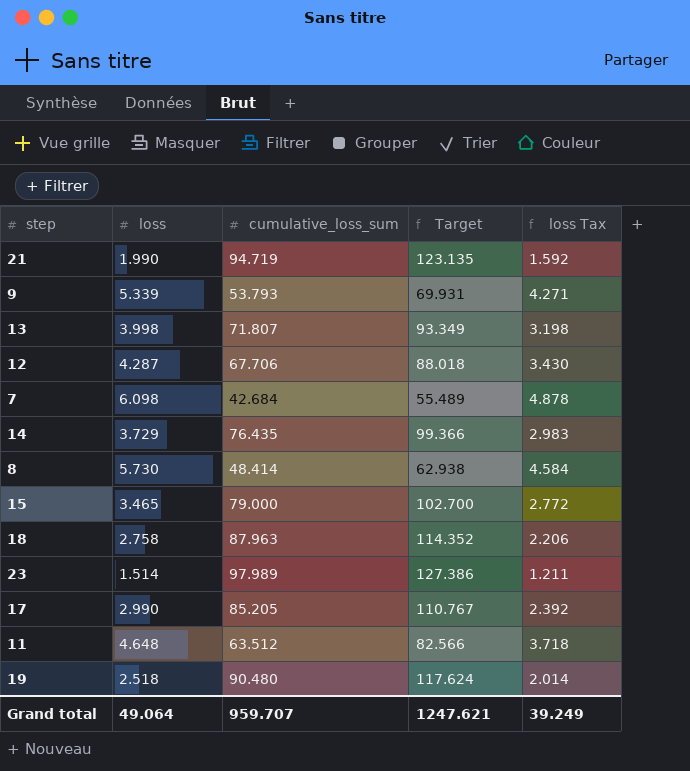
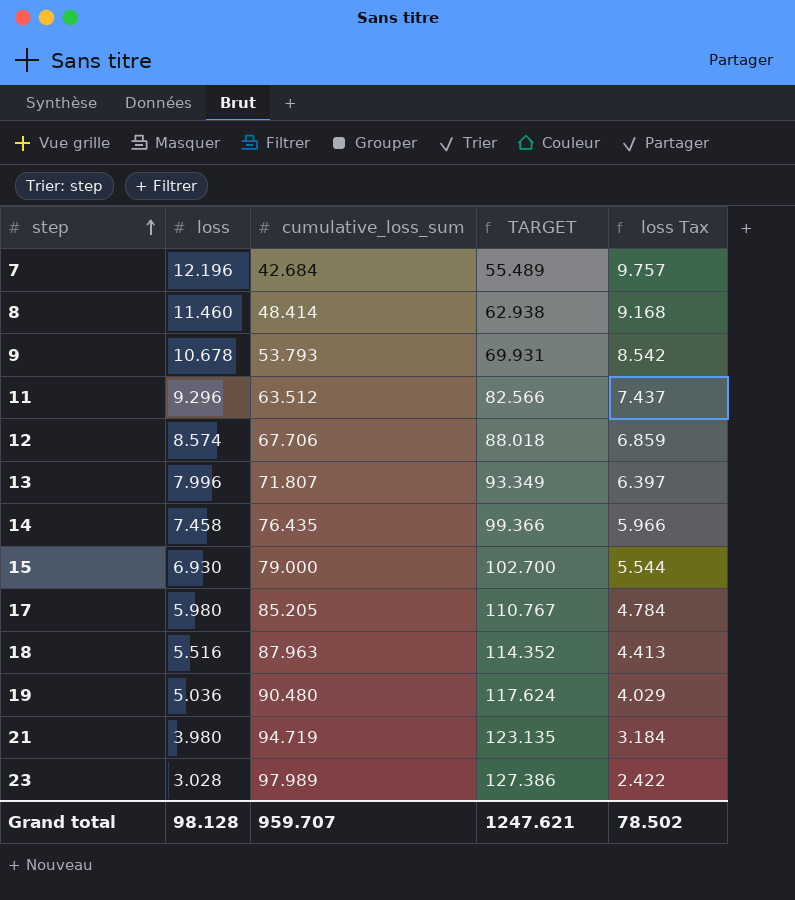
row order: none -> step ascending
column name: Target -> TARGET
7 | loss: 6.098 -> 12.196
7 | loss Tax: 4.878 -> 9.757
8 | loss: 5.730 -> 11.460
8 | loss Tax: 4.584 -> 9.168
9 | loss: 5.339 -> 10.678
9 | loss Tax: 4.271 -> 8.542
11 | loss: 4.648 -> 9.296
11 | loss Tax: 3.718 -> 7.437
12 | loss: 4.287 -> 8.574
12 | loss Tax: 3.430 -> 6.859
13 | loss: 3.998 -> 7.996
13 | loss Tax: 3.198 -> 6.397
14 | loss: 3.729 -> 7.458
14 | loss Tax: 2.983 -> 5.966
15 | loss: 3.465 -> 6.930
15 | loss Tax: 2.772 -> 5.544
17 | loss: 2.990 -> 5.980
17 | loss Tax: 2.392 -> 4.784
18 | loss: 2.758 -> 5.516
18 | loss Tax: 2.206 -> 4.413
19 | loss: 2.518 -> 5.036
19 | loss Tax: 2.014 -> 4.029
21 | loss: 1.990 -> 3.980
21 | loss Tax: 1.592 -> 3.184
23 | loss: 1.514 -> 3.028
23 | loss Tax: 1.211 -> 2.422
Grand total | loss: 49.064 -> 98.128
Grand total | loss Tax: 39.249 -> 78.502

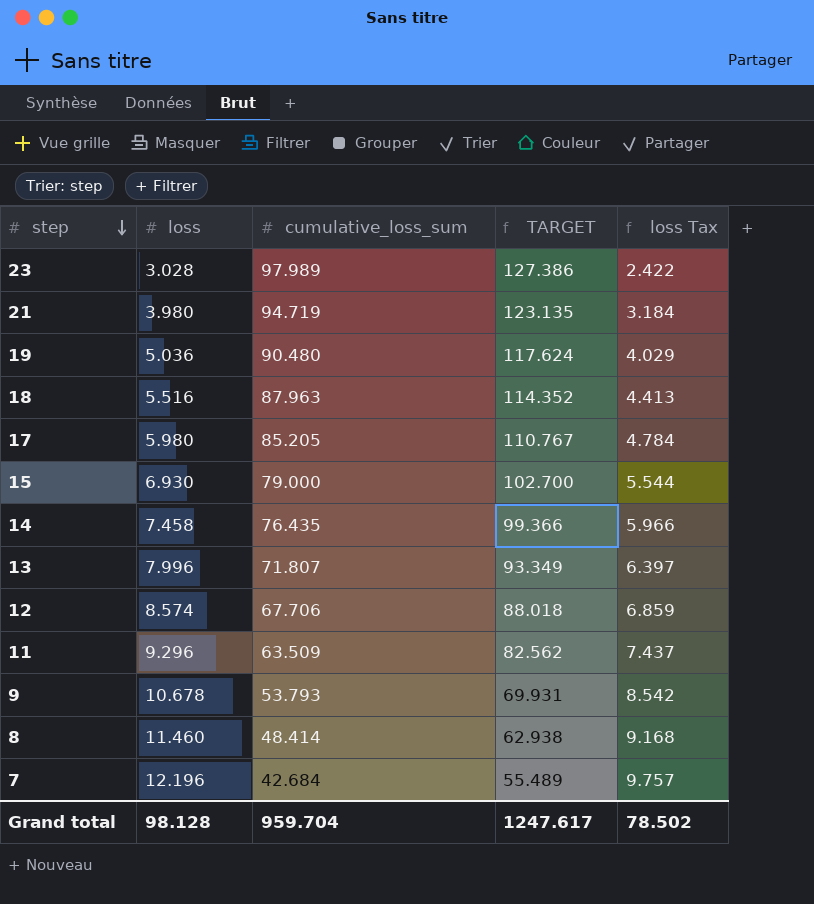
row order: step ascending -> step descending
11 | cumulative_loss_sum: 63.512 -> 63.509
11 | TARGET: 82.566 -> 82.562
Grand total | cumulative_loss_sum: 959.707 -> 959.704
Grand total | TARGET: 1247.621 -> 1247.617

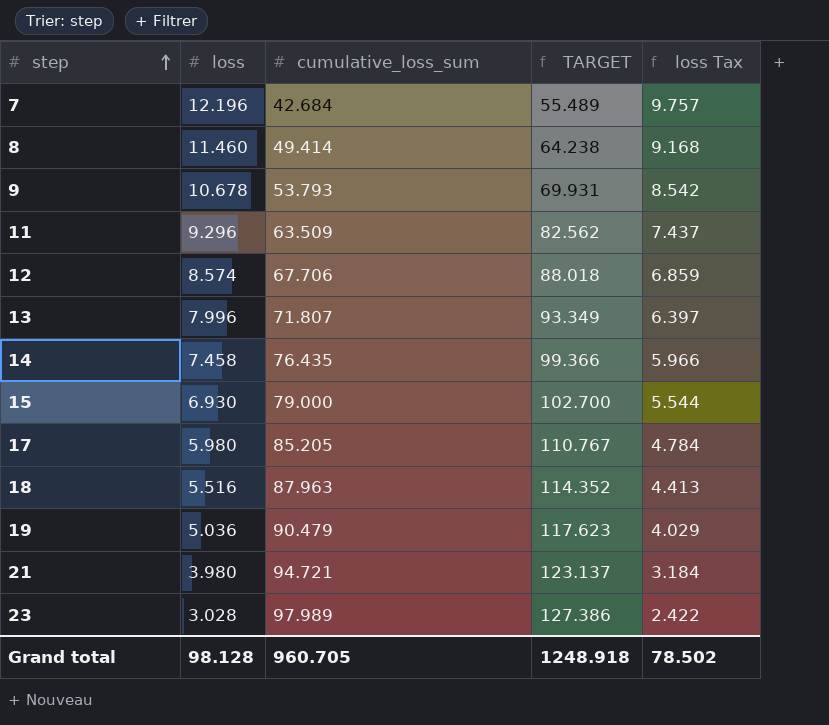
row order: step descending -> step ascending
8 | cumulative_loss_sum: 48.414 -> 49.414
8 | TARGET: 62.938 -> 64.238
19 | cumulative_loss_sum: 90.480 -> 90.479
19 | TARGET: 117.624 -> 117.623
21 | cumulative_loss_sum: 94.719 -> 94.721
21 | TARGET: 123.135 -> 123.137
Grand total | cumulative_loss_sum: 959.704 -> 960.705
Grand total | TARGET: 1247.617 -> 1248.918

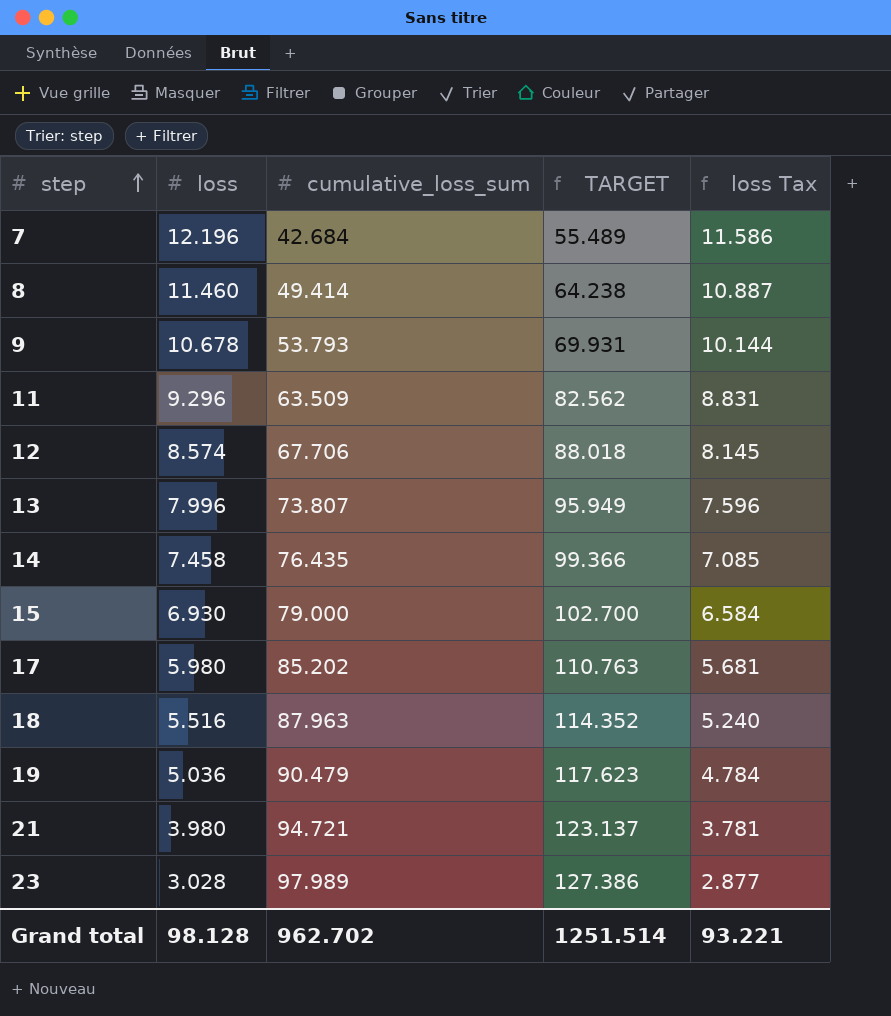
column loss Tax | formula: [loss] * 0.8 -> [loss] * 0.95
13 | cumulative_loss_sum: 71.807 -> 73.807
13 | TARGET: 93.349 -> 95.949
17 | cumulative_loss_sum: 85.205 -> 85.202
17 | TARGET: 110.767 -> 110.763
Grand total | cumulative_loss_sum: 960.705 -> 962.702
Grand total | TARGET: 1248.918 -> 1251.514
Grand total | loss Tax: 78.502 -> 93.221

